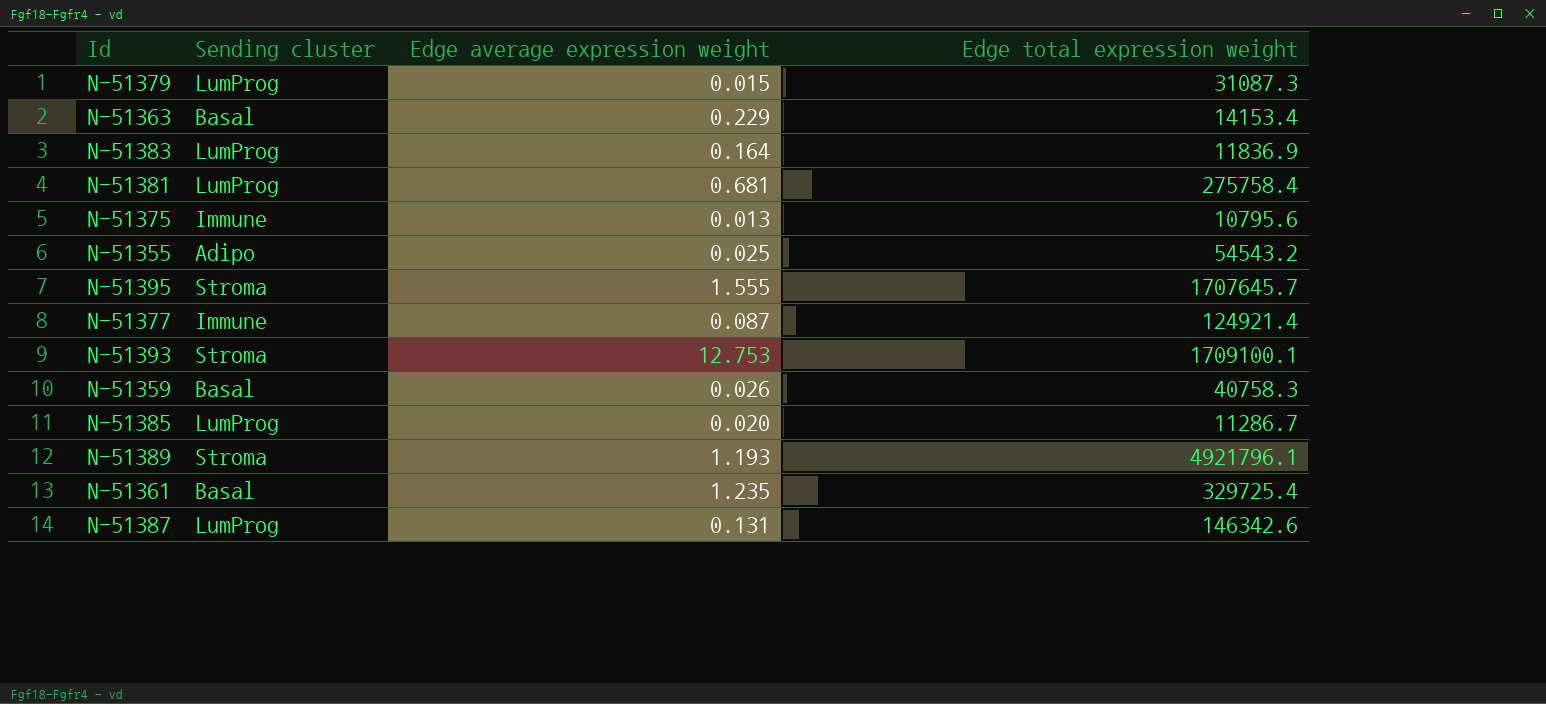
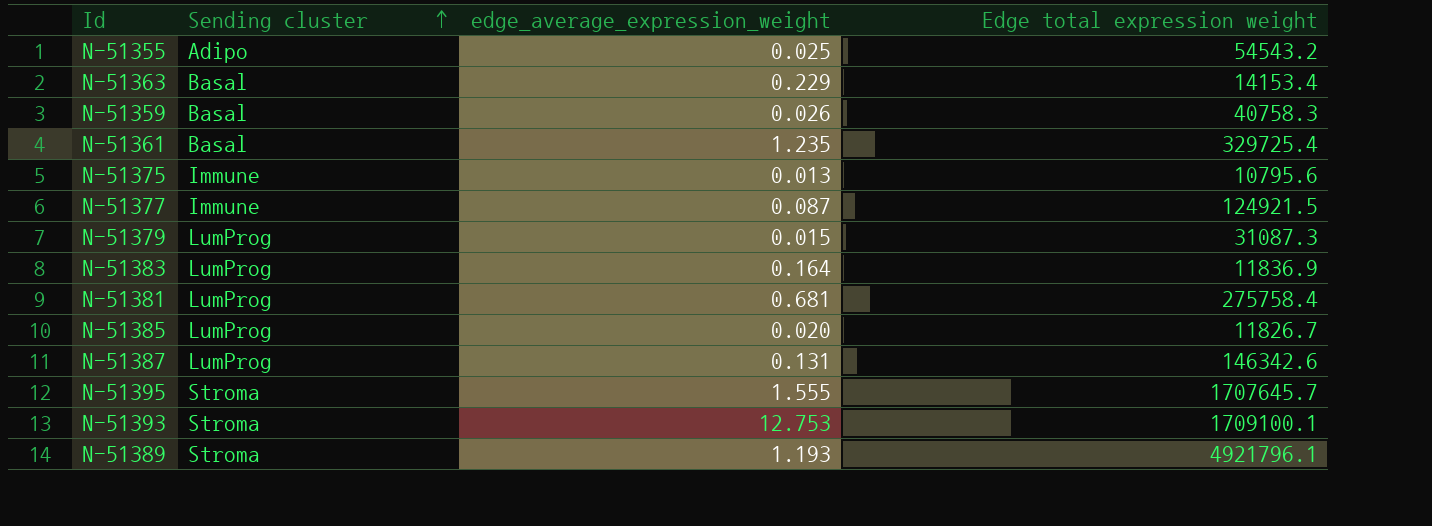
row order: none -> Sending cluster ascending
column name: Edge average expression weight -> edge_average_expression_weight
N-51377 | Edge total expression weight: 124921.4 -> 124921.5
N-51385 | Edge total expression weight: 11286.7 -> 11826.7

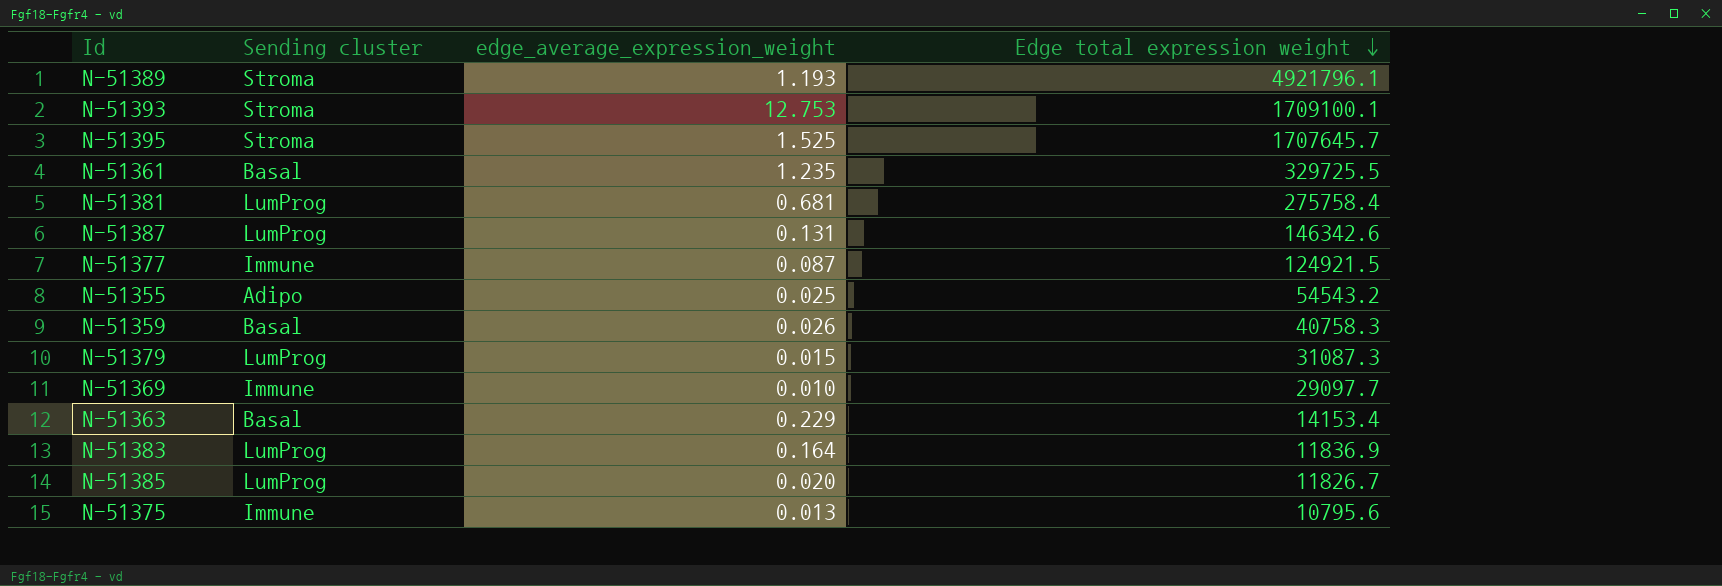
row order: Sending cluster ascending -> Edge total expression weight descending
N-51395 | edge_average_expression_weight: 1.555 -> 1.525
N-51361 | Edge total expression weight: 329725.4 -> 329725.5
row N-51369: none -> Immune | 0.010 | 29097.7

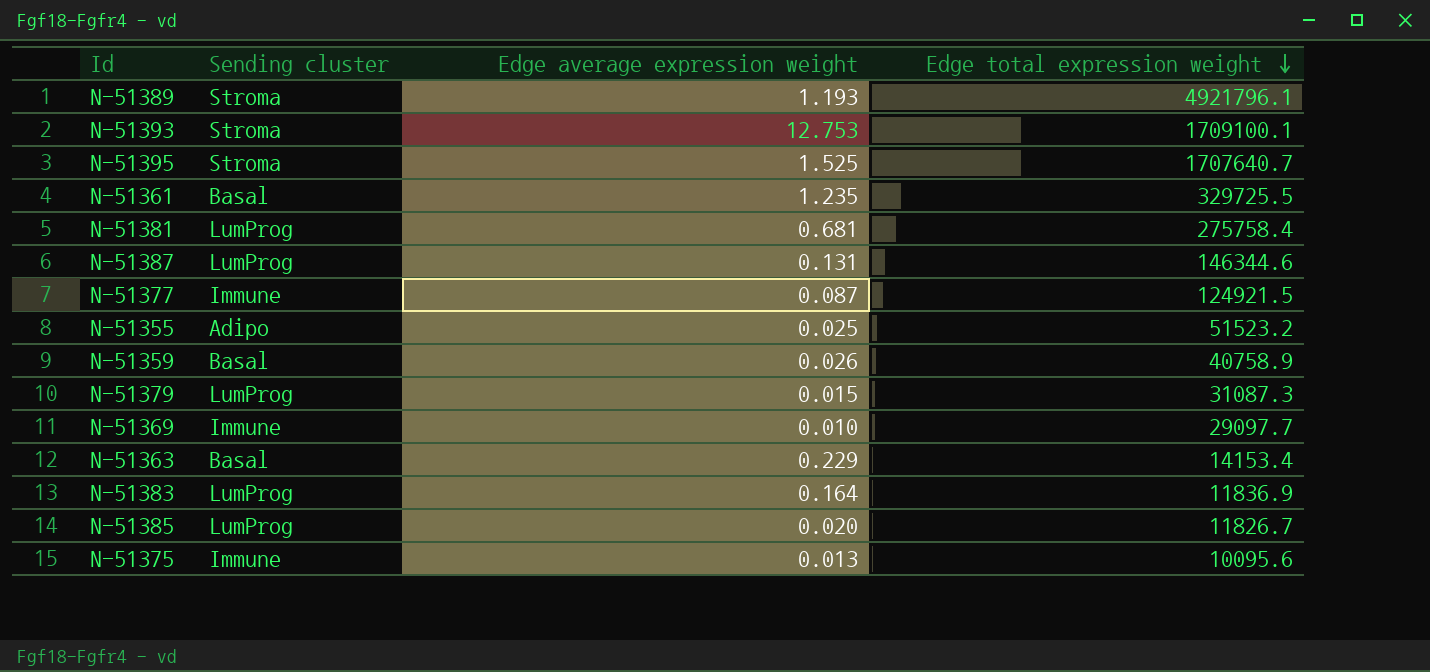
column name: edge_average_expression_weight -> Edge average expression weight
N-51395 | Edge total expression weight: 1707645.7 -> 1707640.7
N-51387 | Edge total expression weight: 146342.6 -> 146344.6
N-51355 | Edge total expression weight: 54543.2 -> 51523.2
N-51359 | Edge total expression weight: 40758.3 -> 40758.9
N-51375 | Edge total expression weight: 10795.6 -> 10095.6

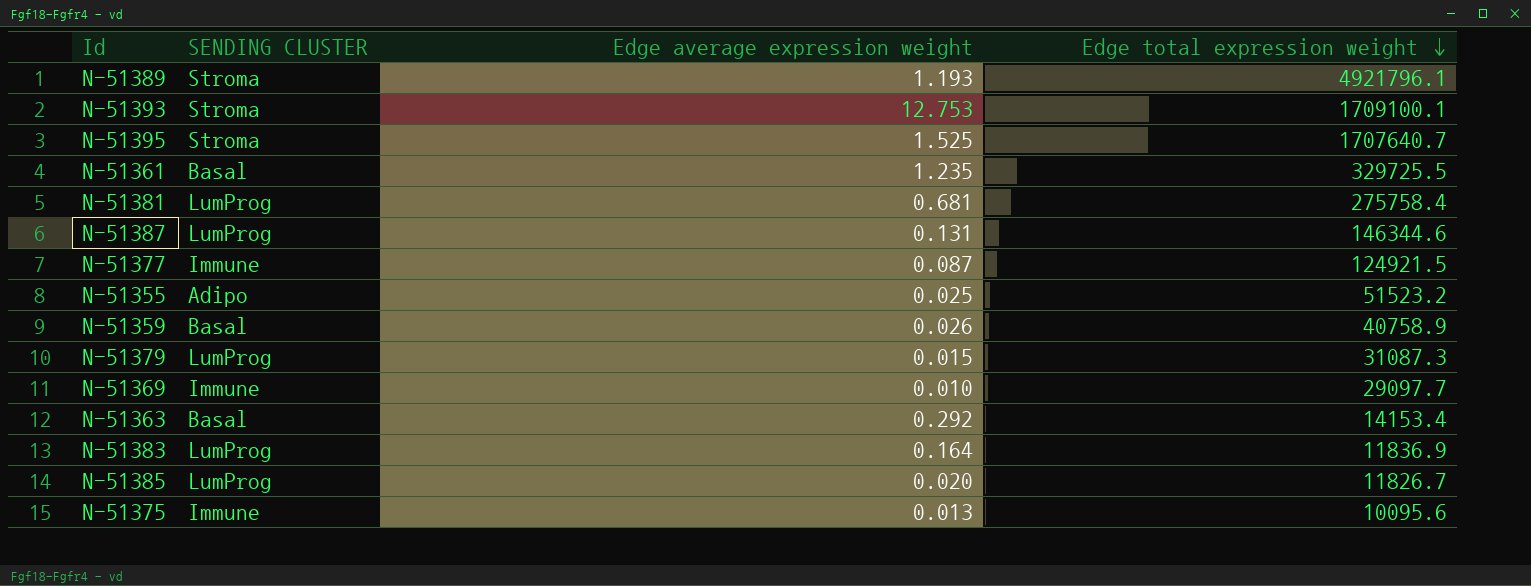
column name: Sending cluster -> SENDING CLUSTER
N-51363 | Edge average expression weight: 0.229 -> 0.292

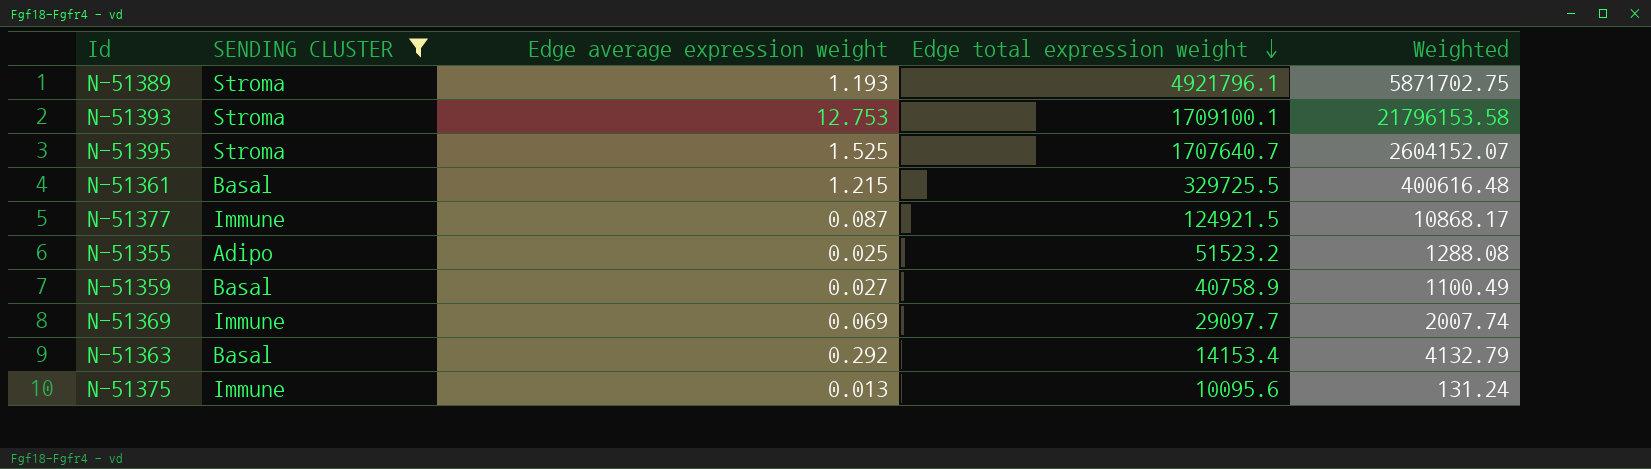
filter: none -> SENDING CLUSTER != LumProg
column Weighted | formula: none -> [Edge average expression weight] * [Edge total expression weight]
N-51361 | Edge average expression weight: 1.235 -> 1.215
N-51359 | Edge average expression weight: 0.026 -> 0.027
N-51369 | Edge average expression weight: 0.010 -> 0.069

